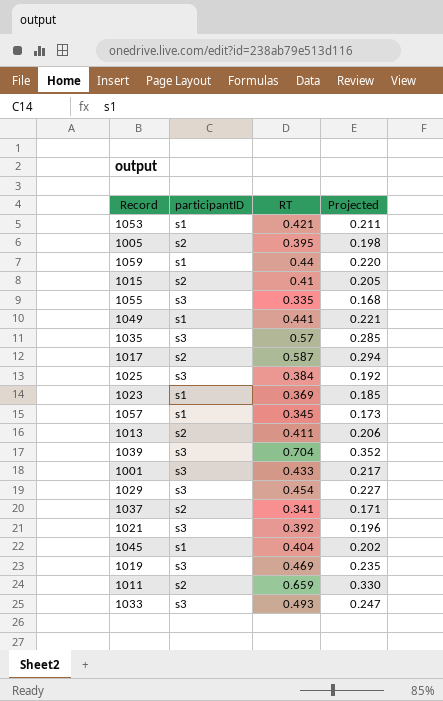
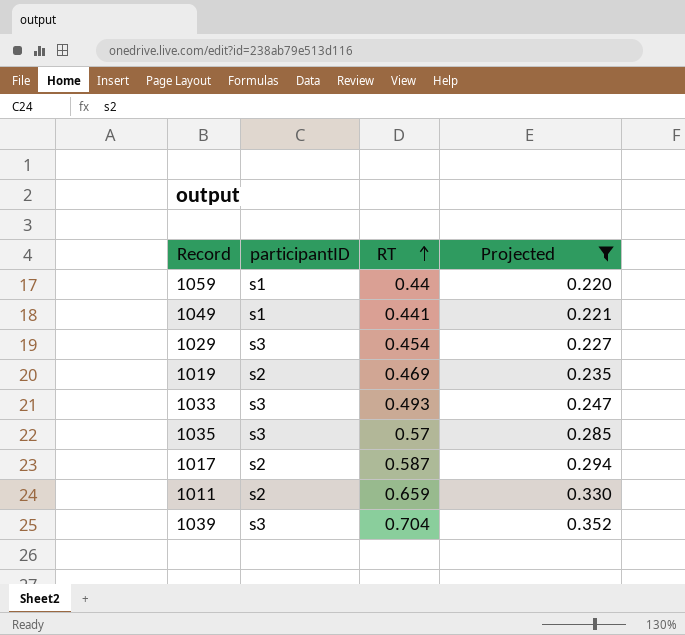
filter: none -> Projected >= 0.220
row order: none -> RT ascending
1019 | participantID: s3 -> s2

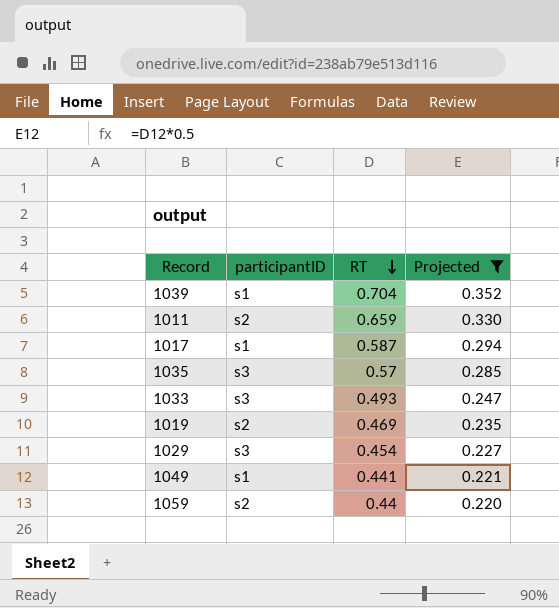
row order: RT ascending -> RT descending
1039 | participantID: s3 -> s1
1017 | participantID: s2 -> s1
1059 | participantID: s1 -> s2

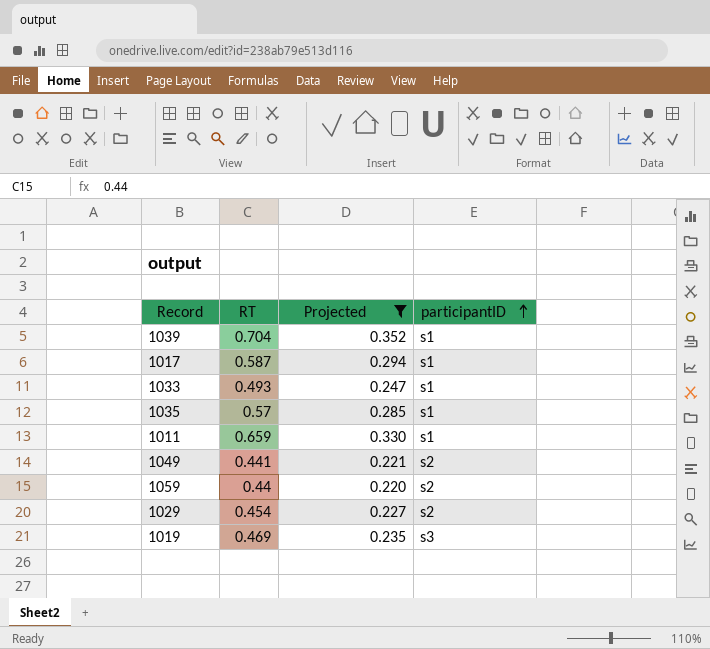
row order: RT descending -> participantID ascending
column participantID | position: 2 -> 4
1033 | participantID: s3 -> s1
1035 | participantID: s3 -> s1
1011 | participantID: s2 -> s1
1049 | participantID: s1 -> s2
1029 | participantID: s3 -> s2
1019 | participantID: s2 -> s3

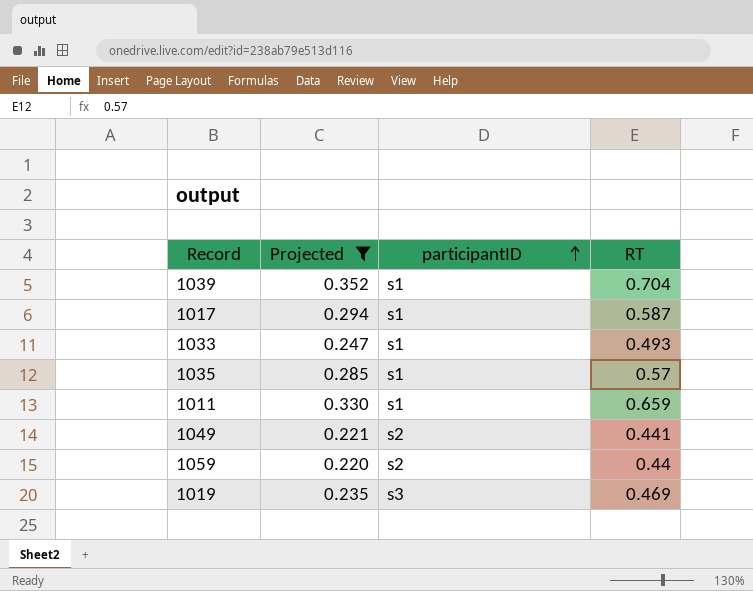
column RT | position: 2 -> 4
row 1029: 0.454 | 0.227 | s2 -> none

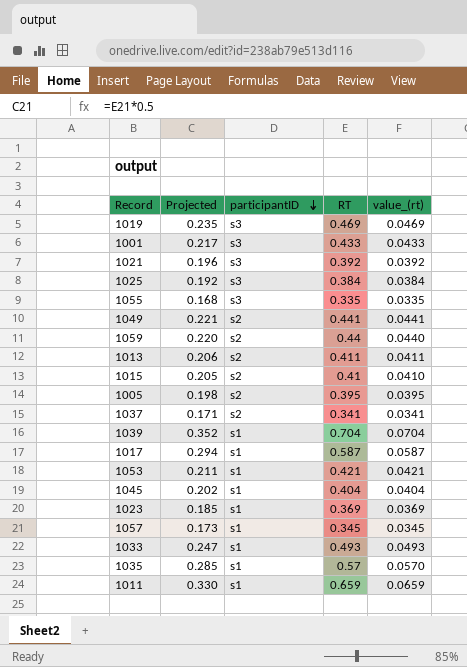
filter: Projected >= 0.220 -> none
row order: participantID ascending -> participantID descending
column value_(rt) | formula: none -> [RT] * 0.1

